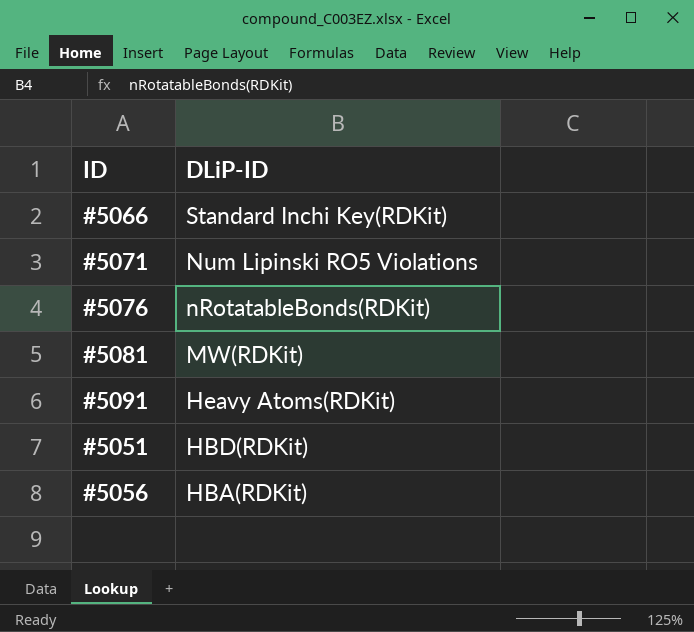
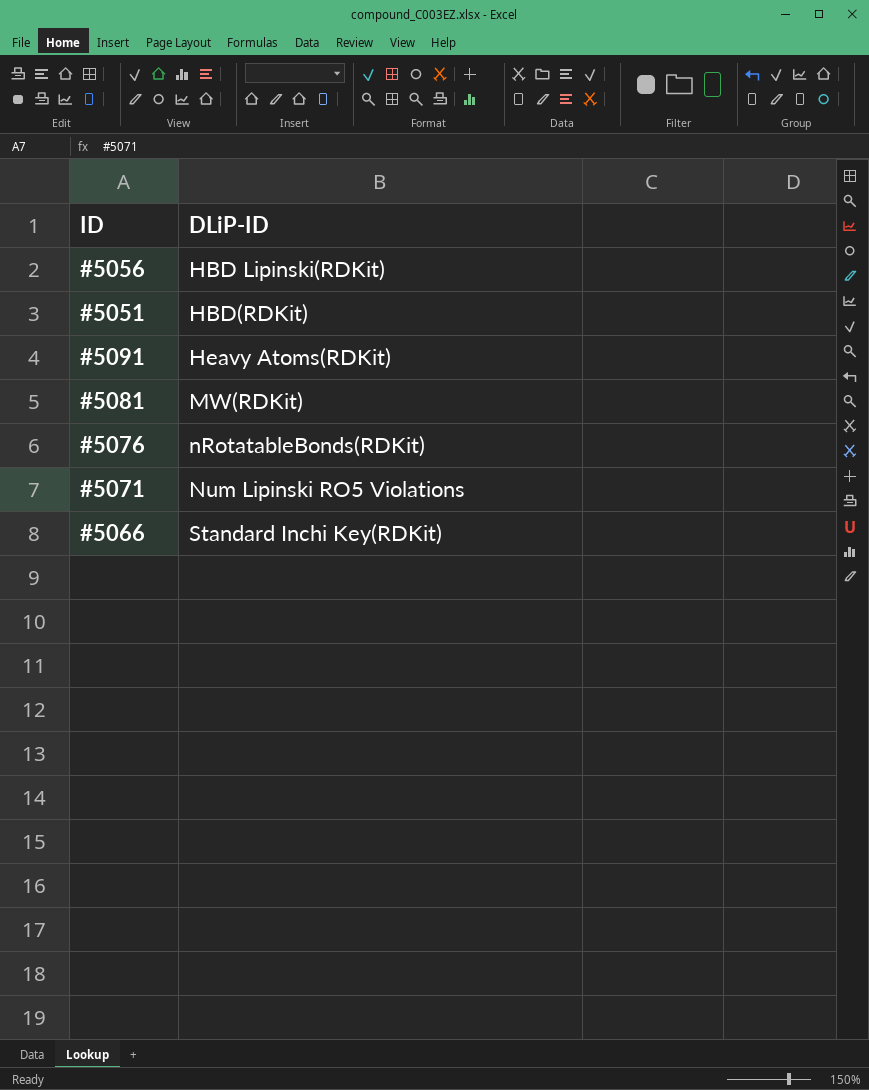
row order: DLiP-ID descending -> DLiP-ID ascending
#5056 | DLiP-ID: HBA(RDKit) -> HBD Lipinski(RDKit)

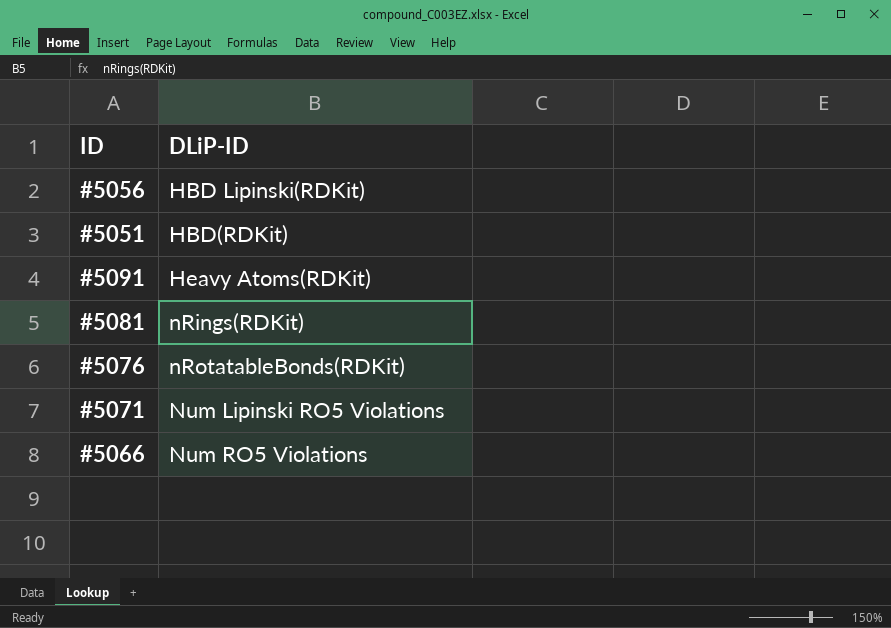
#5081 | DLiP-ID: MW(RDKit) -> nRings(RDKit)
#5066 | DLiP-ID: Standard Inchi Key(RDKit) -> Num RO5 Violations

